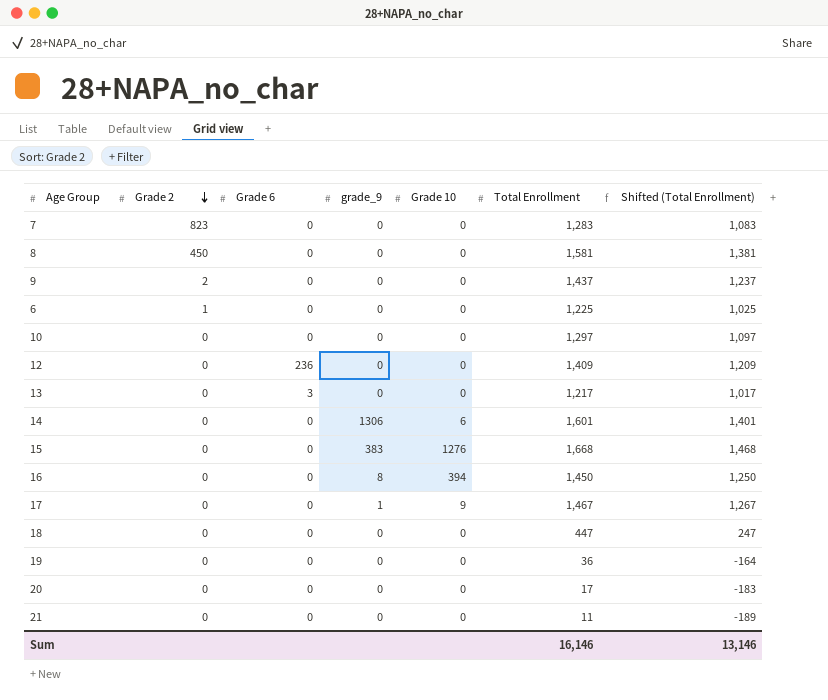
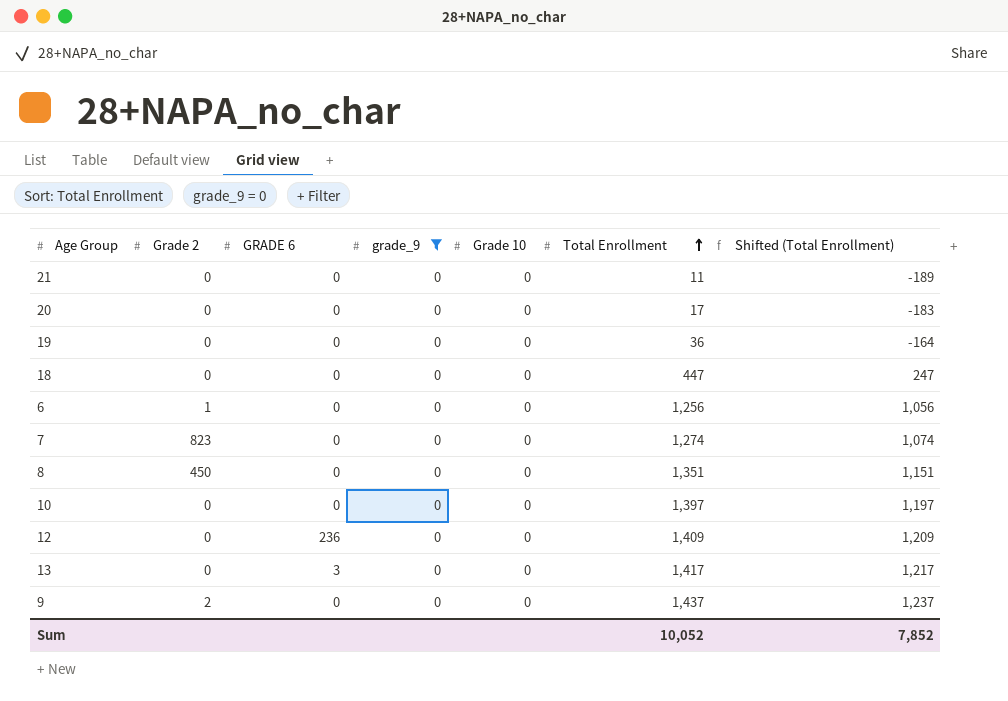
filter: none -> grade_9 = 0
row order: Grade 2 descending -> Total Enrollment ascending
column name: Grade 6 -> GRADE 6
6 | Total Enrollment: 1,225 -> 1,256
6 | Shifted (Total Enrollment): 1,025 -> 1,056
7 | Total Enrollment: 1,283 -> 1,274
7 | Shifted (Total Enrollment): 1,083 -> 1,074
8 | Total Enrollment: 1,581 -> 1,351
8 | Shifted (Total Enrollment): 1,381 -> 1,151
10 | Total Enrollment: 1,297 -> 1,397
10 | Shifted (Total Enrollment): 1,097 -> 1,197
13 | Total Enrollment: 1,217 -> 1,417
13 | Shifted (Total Enrollment): 1,017 -> 1,217
Sum | Total Enrollment: 16,146 -> 10,052
Sum | Shifted (Total Enrollment): 13,146 -> 7,852

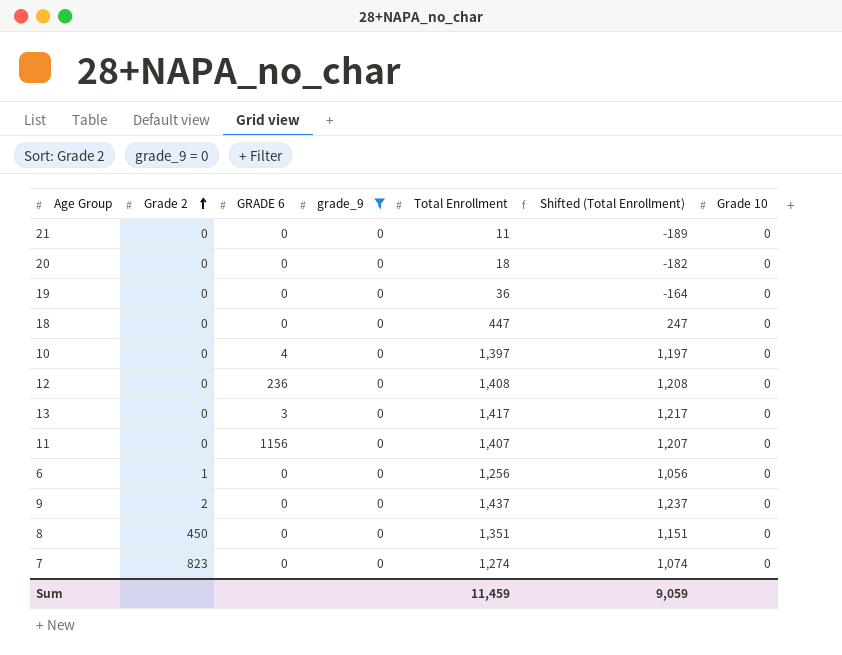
row order: Total Enrollment ascending -> Grade 2 ascending
column Grade 10 | position: 5 -> 7
20 | Total Enrollment: 17 -> 18
20 | Shifted (Total Enrollment): -183 -> -182
10 | GRADE 6: 0 -> 4
12 | Total Enrollment: 1,409 -> 1,408
12 | Shifted (Total Enrollment): 1,209 -> 1,208
row 11: none -> 0 | 1156 | 0 | 1,407 | 1,207 | 0
Sum | Total Enrollment: 10,052 -> 11,459
Sum | Shifted (Total Enrollment): 7,852 -> 9,059

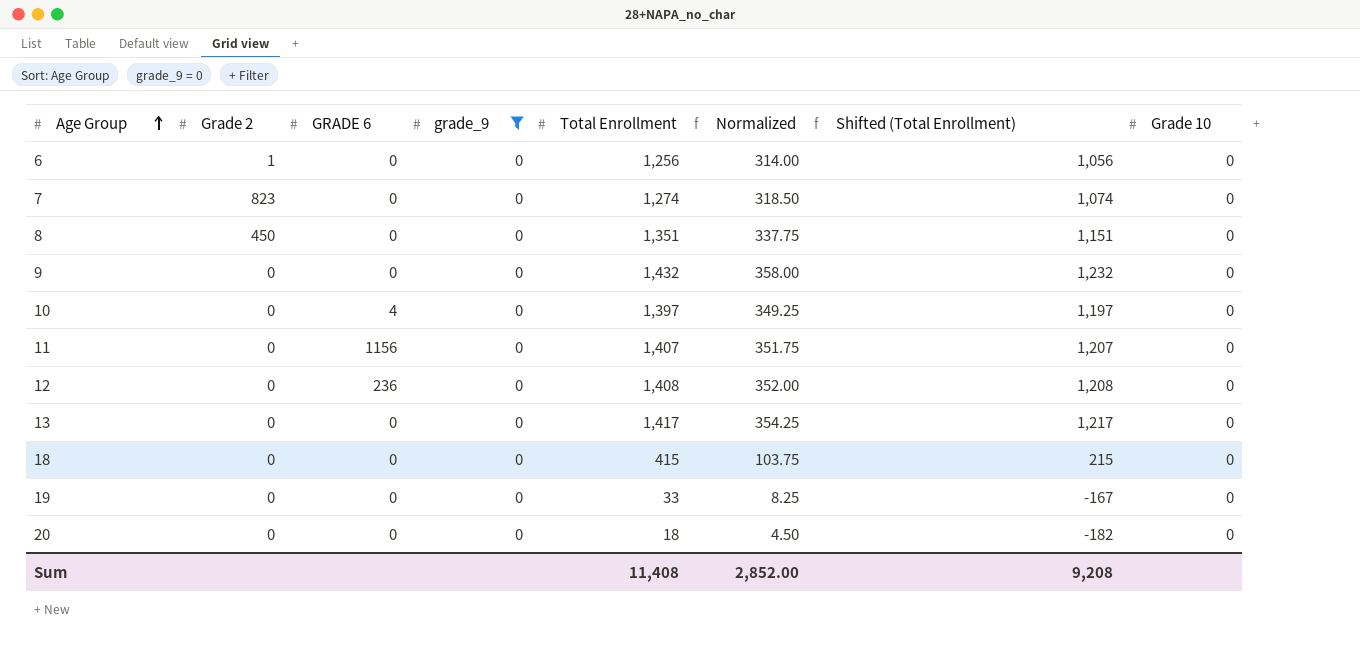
row order: Grade 2 ascending -> Age Group ascending
column Normalized | formula: none -> [Total Enrollment] * 0.25
row 21: 0 | 0 | 0 | 11 | -189 | 0 -> none
9 | Grade 2: 2 -> 0
9 | Total Enrollment: 1,437 -> 1,432
9 | Shifted (Total Enrollment): 1,237 -> 1,232
13 | GRADE 6: 3 -> 0
18 | Total Enrollment: 447 -> 415
18 | Shifted (Total Enrollment): 247 -> 215
19 | Total Enrollment: 36 -> 33
19 | Shifted (Total Enrollment): -164 -> -167
Sum | Total Enrollment: 11,459 -> 11,408
Sum | Shifted (Total Enrollment): 9,059 -> 9,208

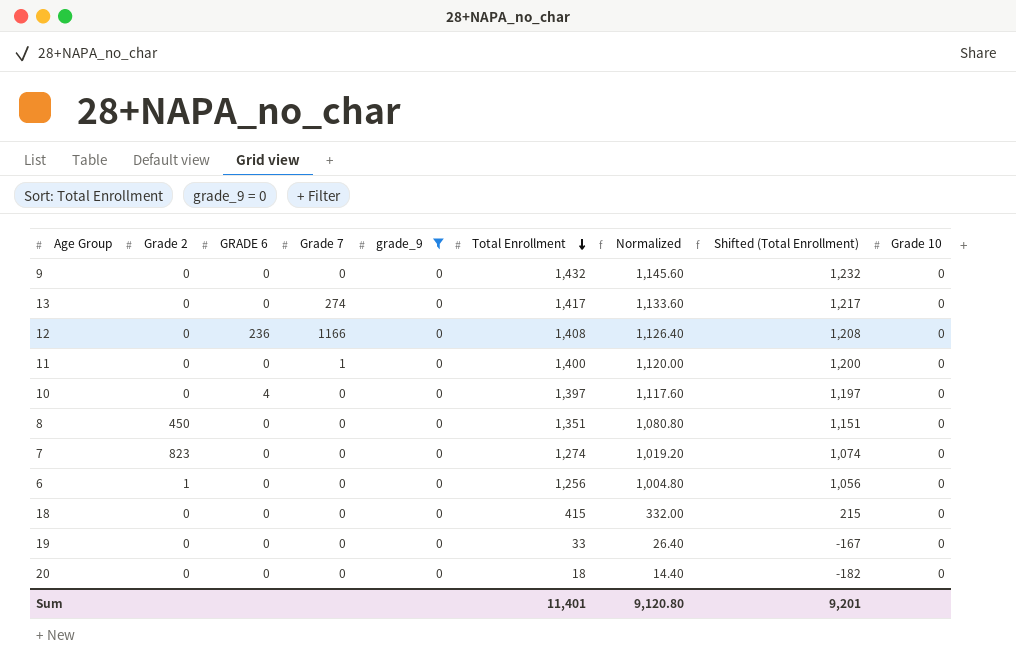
row order: Age Group ascending -> Total Enrollment descending
column Grade 7 | position: none -> 4
column Normalized | formula: [Total Enrollment] * 0.25 -> [Total Enrollment] * 0.8
11 | GRADE 6: 1156 -> 0
11 | Total Enrollment: 1,407 -> 1,400
11 | Shifted (Total Enrollment): 1,207 -> 1,200
Sum | Total Enrollment: 11,408 -> 11,401
Sum | Normalized: 2,852.00 -> 9,120.80
Sum | Shifted (Total Enrollment): 9,208 -> 9,201

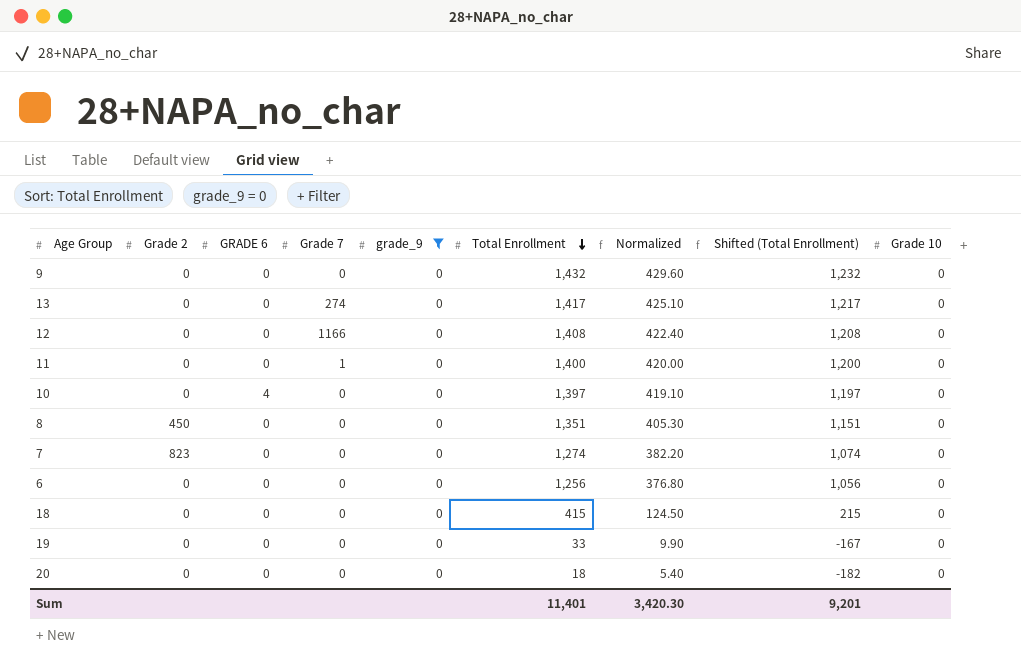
column Normalized | formula: [Total Enrollment] * 0.8 -> [Total Enrollment] * 0.3
12 | GRADE 6: 236 -> 0
6 | Grade 2: 1 -> 0
Sum | Normalized: 9,120.80 -> 3,420.30

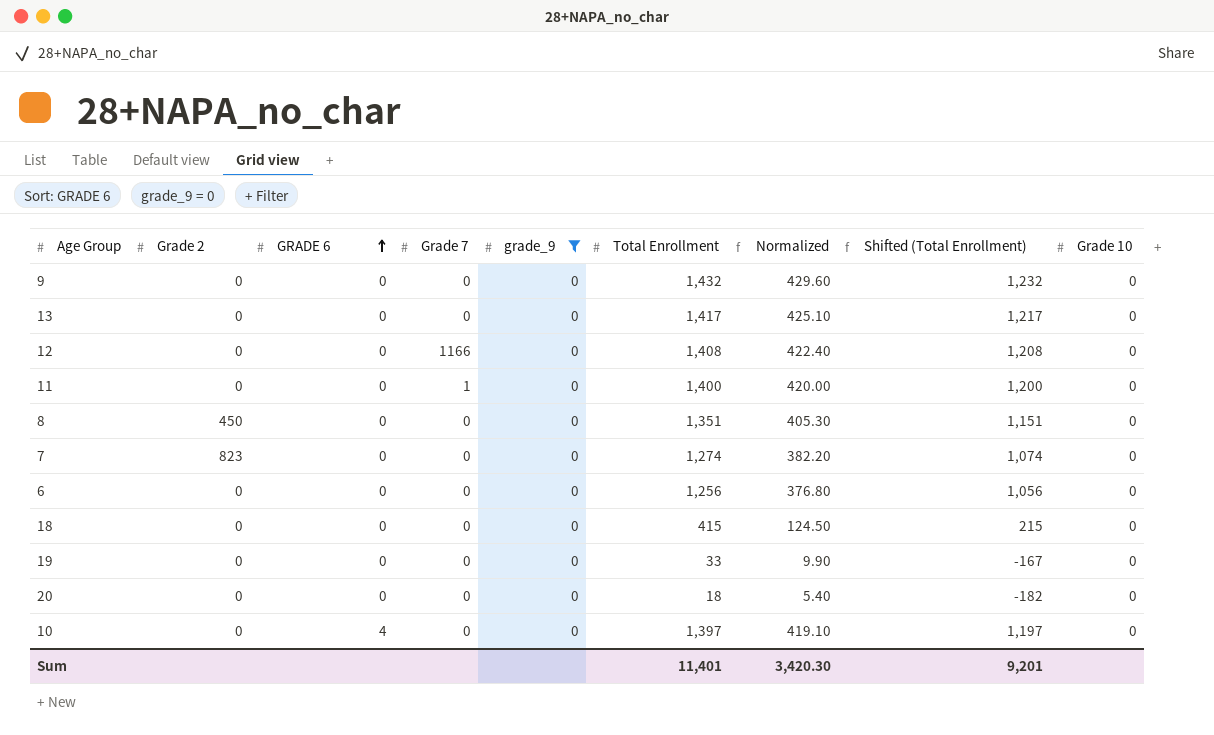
row order: Total Enrollment descending -> GRADE 6 ascending
13 | Grade 7: 274 -> 0

